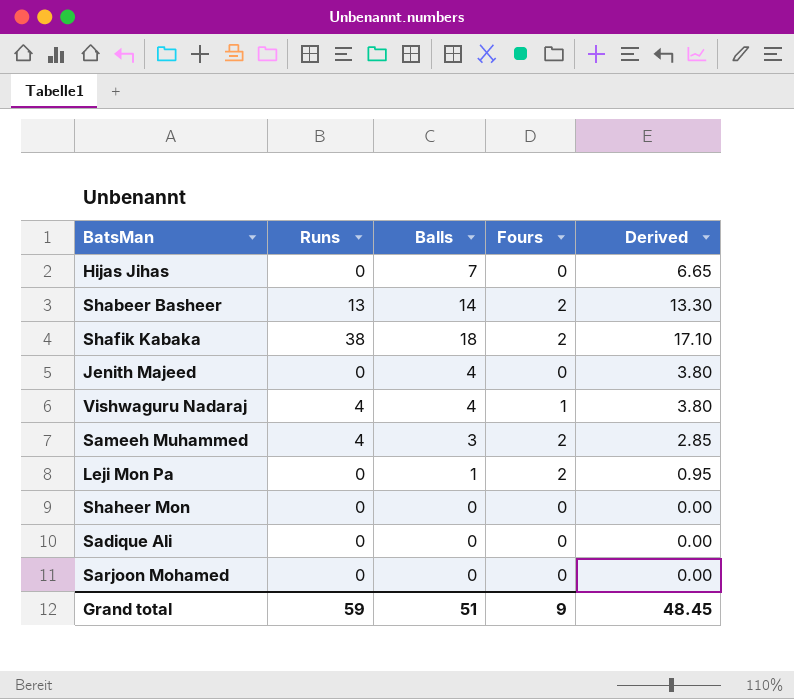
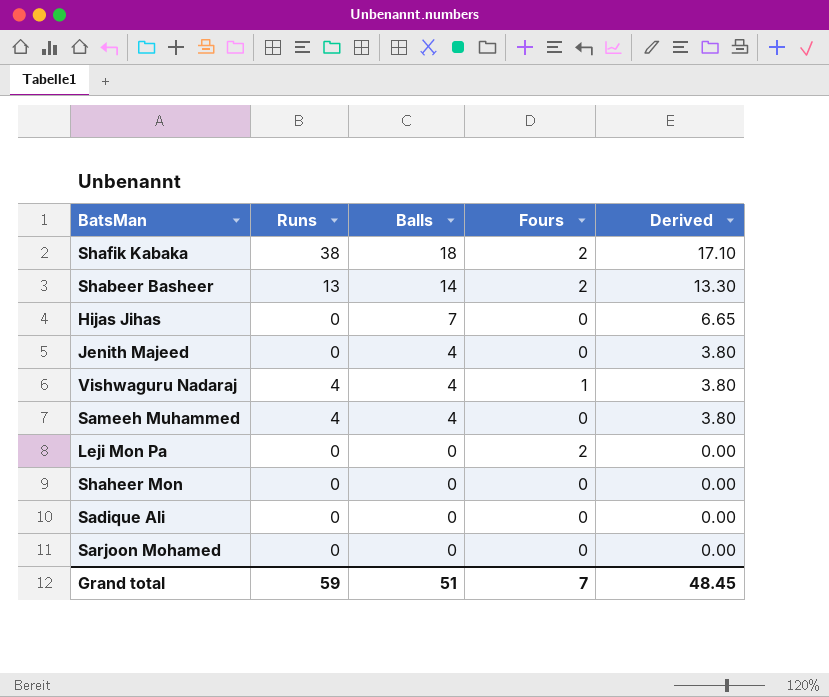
row order: none -> Balls descending
Sameeh Muhammed | Balls: 3 -> 4
Sameeh Muhammed | Fours: 2 -> 0
Sameeh Muhammed | Derived: 2.85 -> 3.80
Leji Mon Pa | Balls: 1 -> 0
Leji Mon Pa | Derived: 0.95 -> 0.00
Grand total | Fours: 9 -> 7

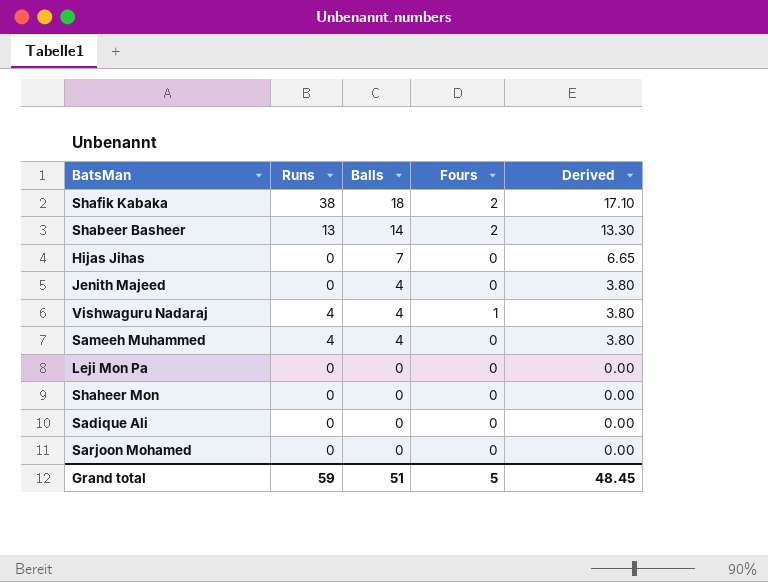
Leji Mon Pa | Fours: 2 -> 0
Grand total | Fours: 7 -> 5

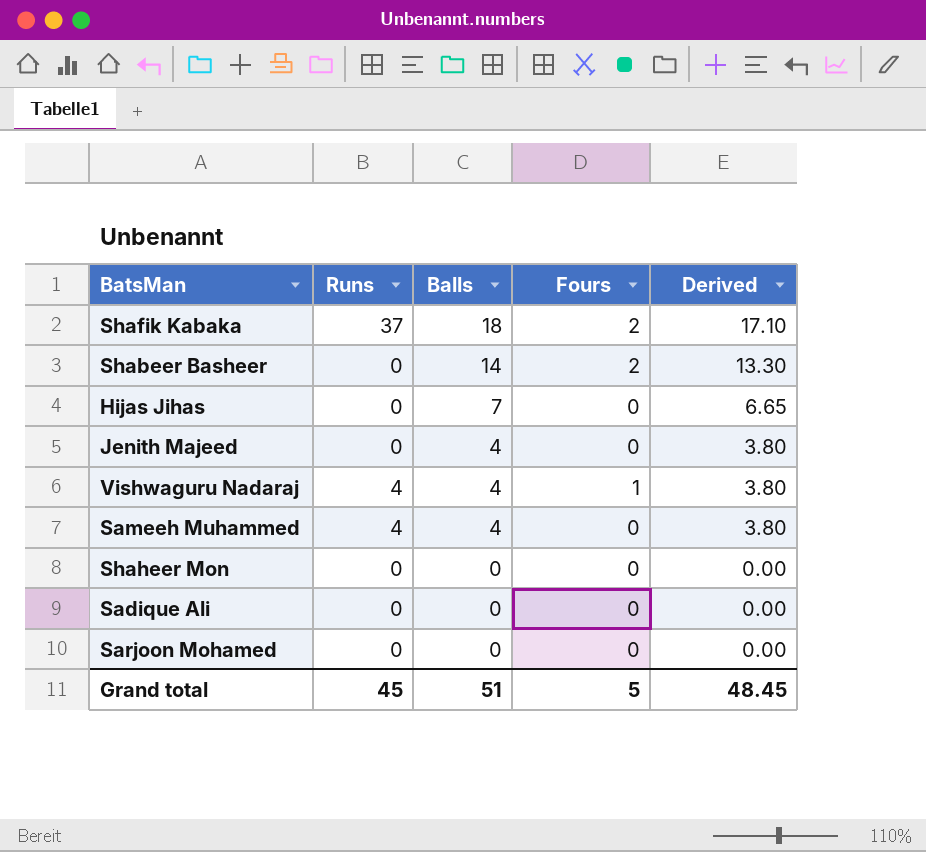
row Leji Mon Pa: 0 | 0 | 0 | 0.00 -> none
Shafik Kabaka | Runs: 38 -> 37
Shabeer Basheer | Runs: 13 -> 0
Grand total | Runs: 59 -> 45

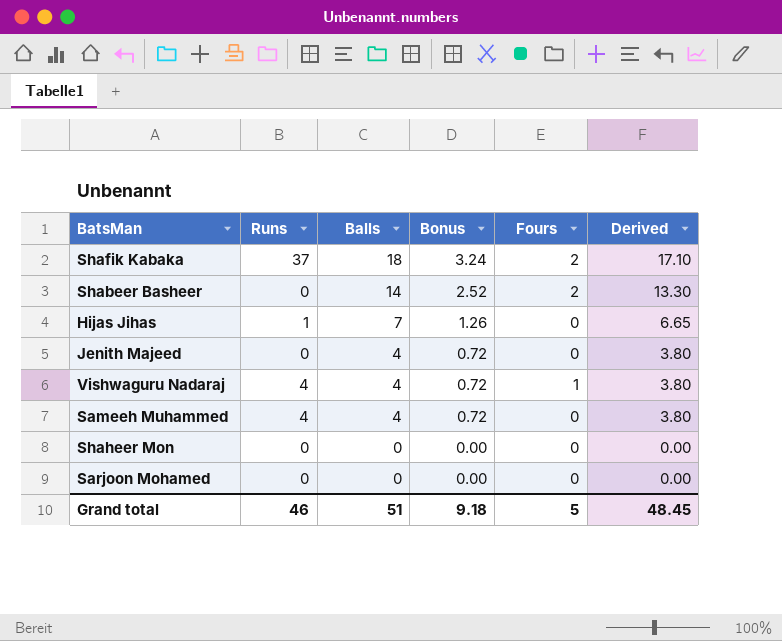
column Bonus | formula: none -> [Balls] * 0.18
row Sadique Ali: 0 | 0 | 0 | 0.00 -> none
Hijas Jihas | Runs: 0 -> 1
Grand total | Runs: 45 -> 46

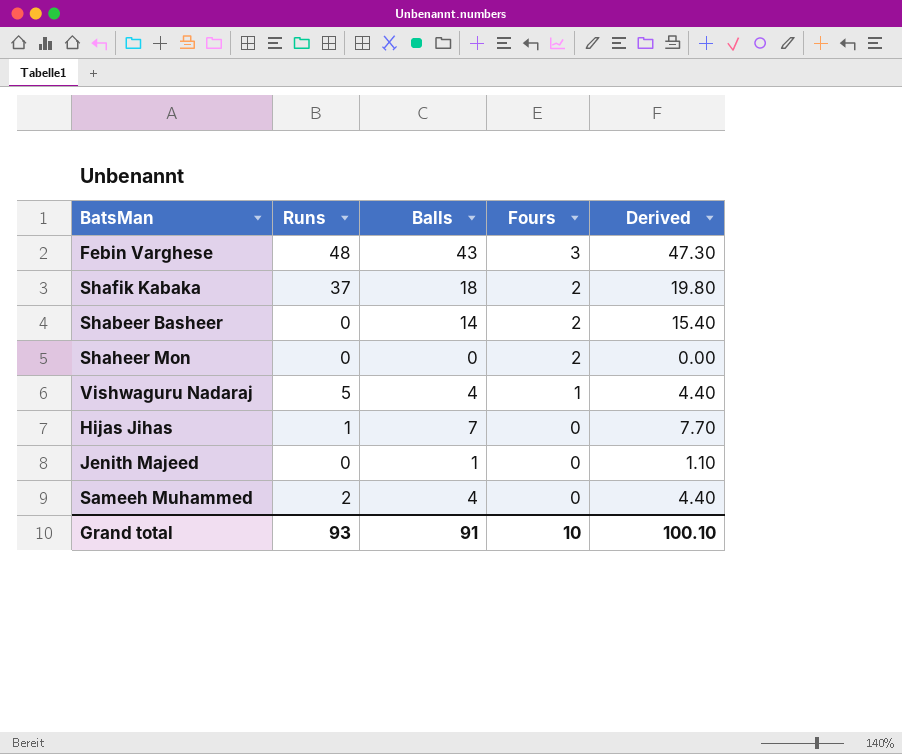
row order: Balls descending -> Fours descending
column Bonus | formula: [Balls] * 0.18 -> none
column Derived | formula: [Balls] * 0.95 -> [Balls] * 1.1
row Sarjoon Mohamed: 0 | 0 | 0.00 | 0 | 0.00 -> none
row Febin Varghese: none -> 48 | 43 | 3 | 47.30
Shaheer Mon | Fours: 0 -> 2
Vishwaguru Nadaraj | Runs: 4 -> 5
Jenith Majeed | Balls: 4 -> 1
Sameeh Muhammed | Runs: 4 -> 2
Grand total | Runs: 46 -> 93
Grand total | Balls: 51 -> 91
Grand total | Fours: 5 -> 10
Grand total | Derived: 48.45 -> 100.10

